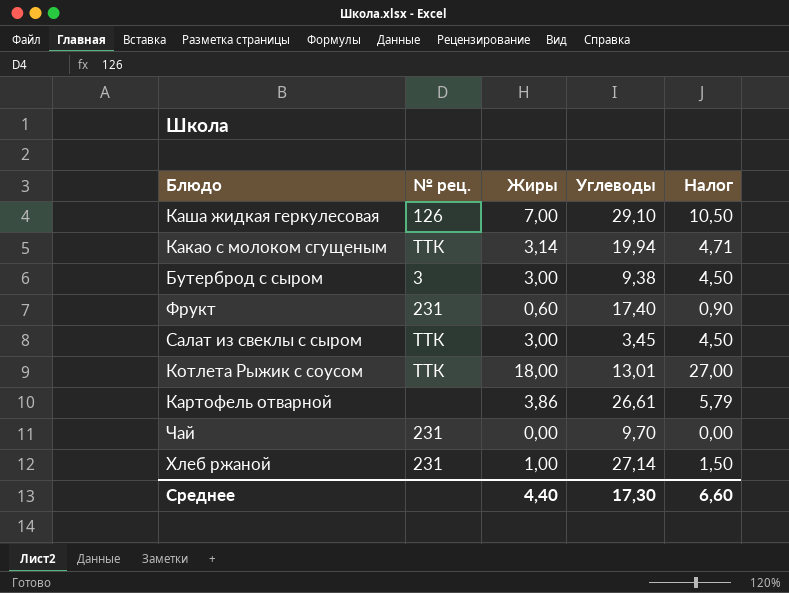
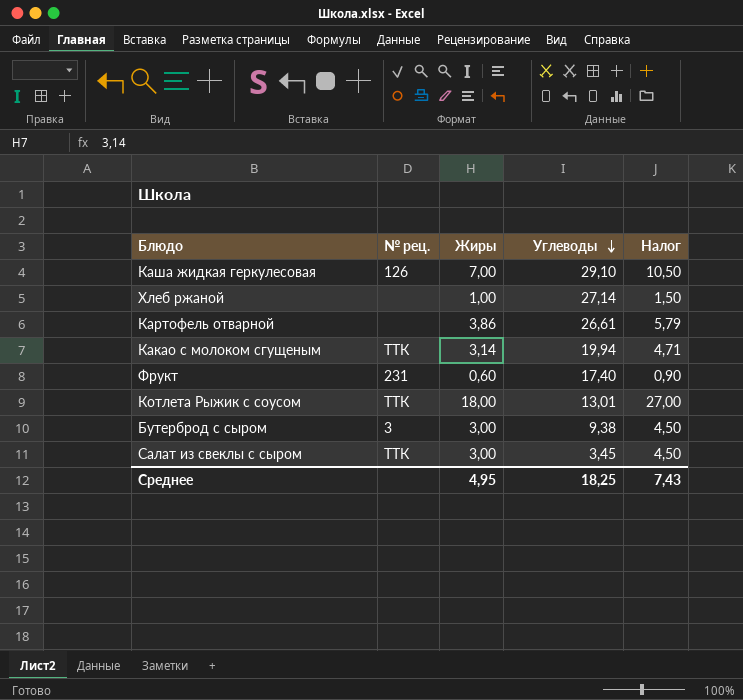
row order: none -> Углеводы descending
row Чай: 231 | 0,00 | 9,70 | 0,00 -> none
Хлеб ржаной | № рец.: 231 -> none
Среднее | Жиры: 4,40 -> 4,95
Среднее | Углеводы: 17,30 -> 18,25
Среднее | Налог: 6,60 -> 7,43

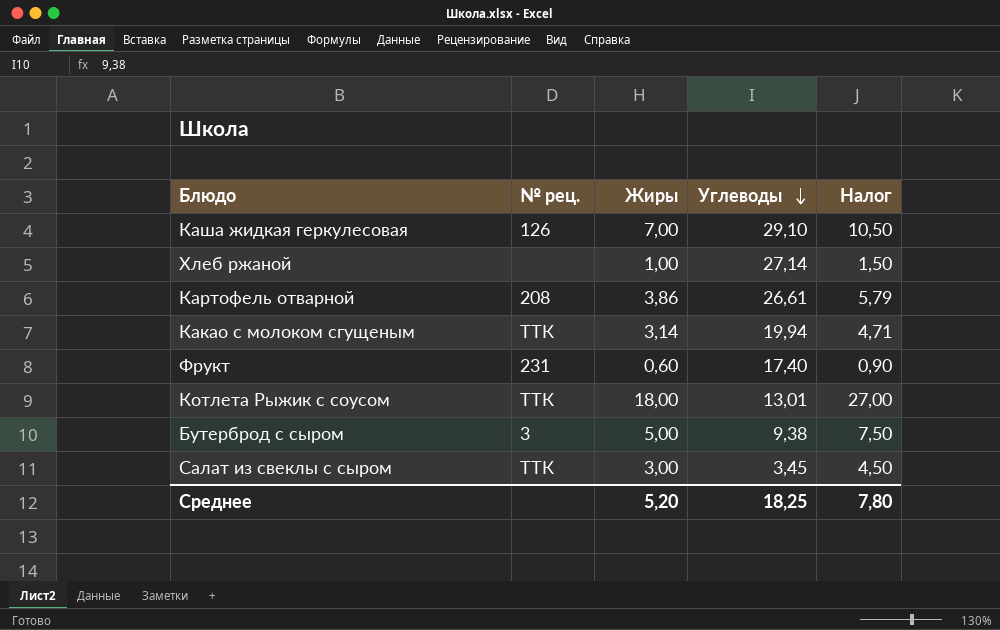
Картофель отварной | № рец.: none -> 208
Бутерброд с сыром | Жиры: 3,00 -> 5,00
Бутерброд с сыром | Налог: 4,50 -> 7,50
Среднее | Жиры: 4,95 -> 5,20
Среднее | Налог: 7,43 -> 7,80

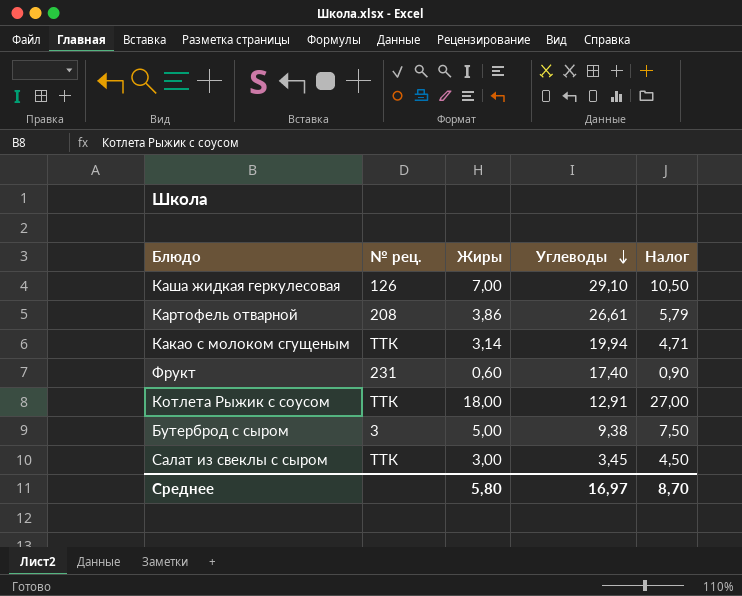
row Хлеб ржаной: none | 1,00 | 27,14 | 1,50 -> none
Котлета Рыжик с соусом | Углеводы: 13,01 -> 12,91
Среднее | Жиры: 5,20 -> 5,80
Среднее | Углеводы: 18,25 -> 16,97
Среднее | Налог: 7,80 -> 8,70

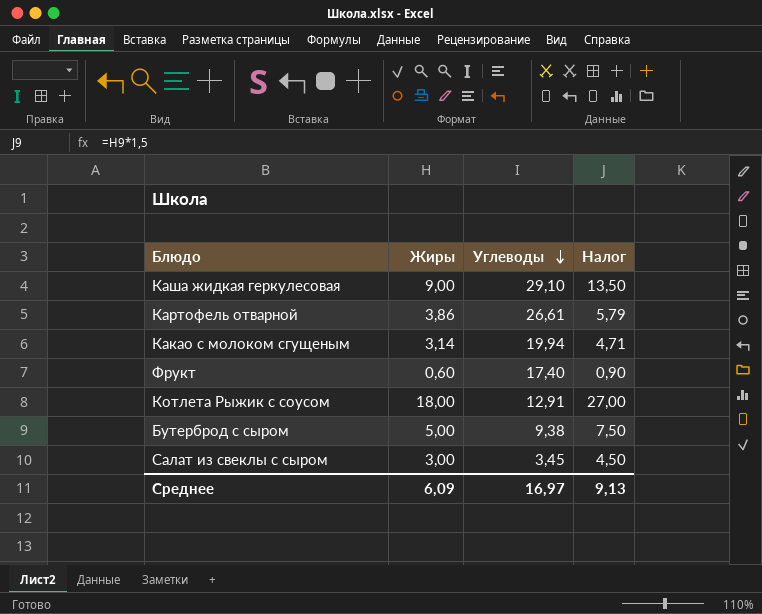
column № рец. | position: 2 -> none
Каша жидкая геркулесовая | Жиры: 7,00 -> 9,00
Каша жидкая геркулесовая | Налог: 10,50 -> 13,50
Среднее | Жиры: 5,80 -> 6,09
Среднее | Налог: 8,70 -> 9,13

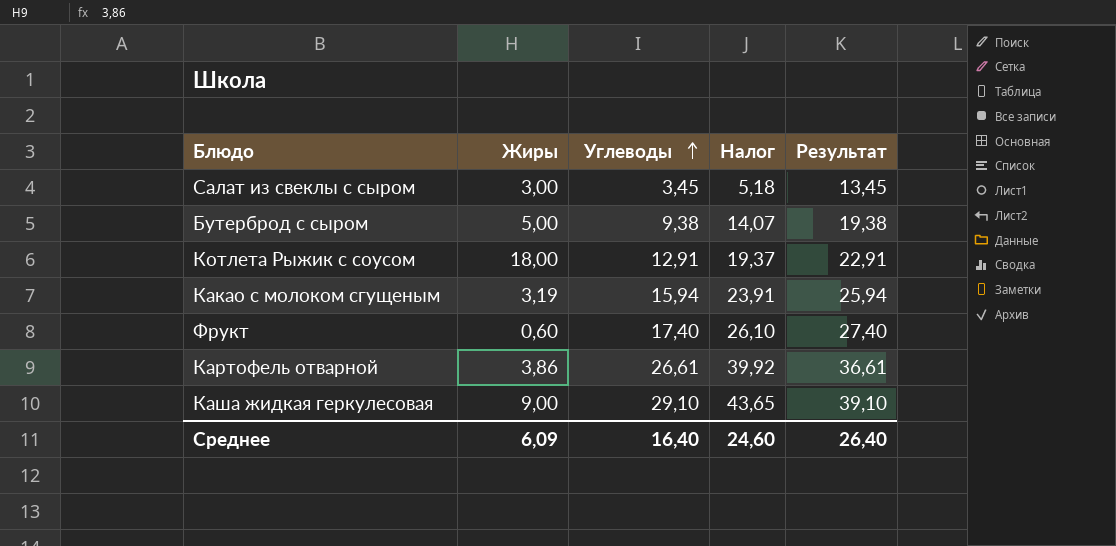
row order: Углеводы descending -> Углеводы ascending
column Налог | formula: [Жиры] * 1,5 -> [Углеводы] * 1,5
column Результат | formula: none -> [Углеводы] + 10
Какао с молоком сгущеным | Жиры: 3,14 -> 3,19
Какао с молоком сгущеным | Углеводы: 19,94 -> 15,94
Среднее | Углеводы: 16,97 -> 16,40
Среднее | Налог: 9,13 -> 24,60

